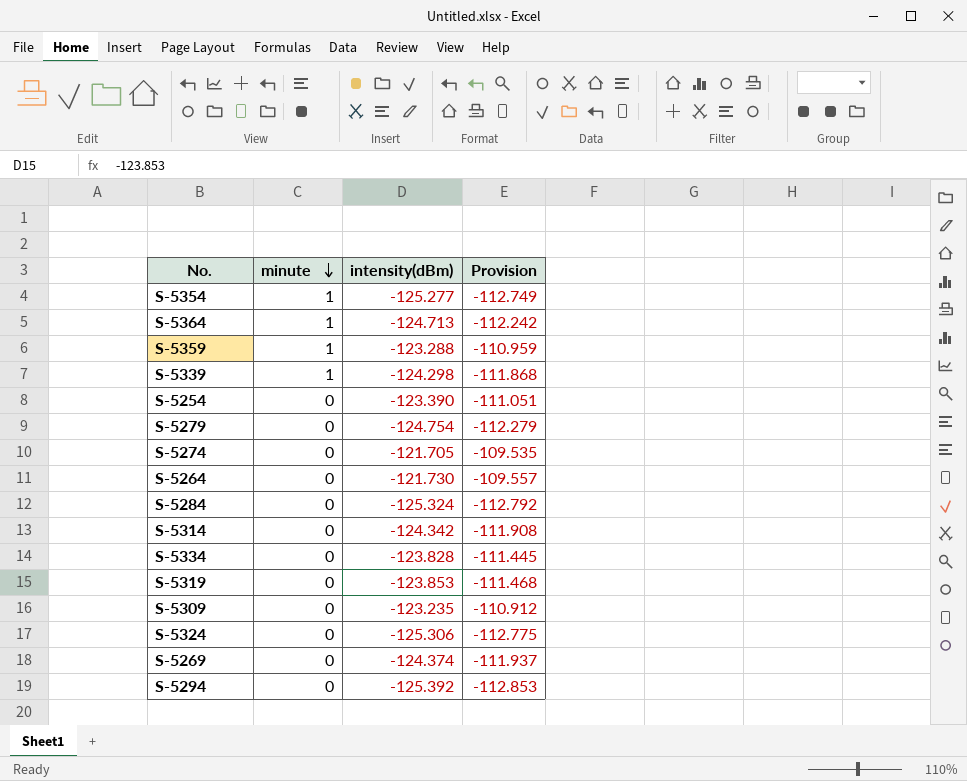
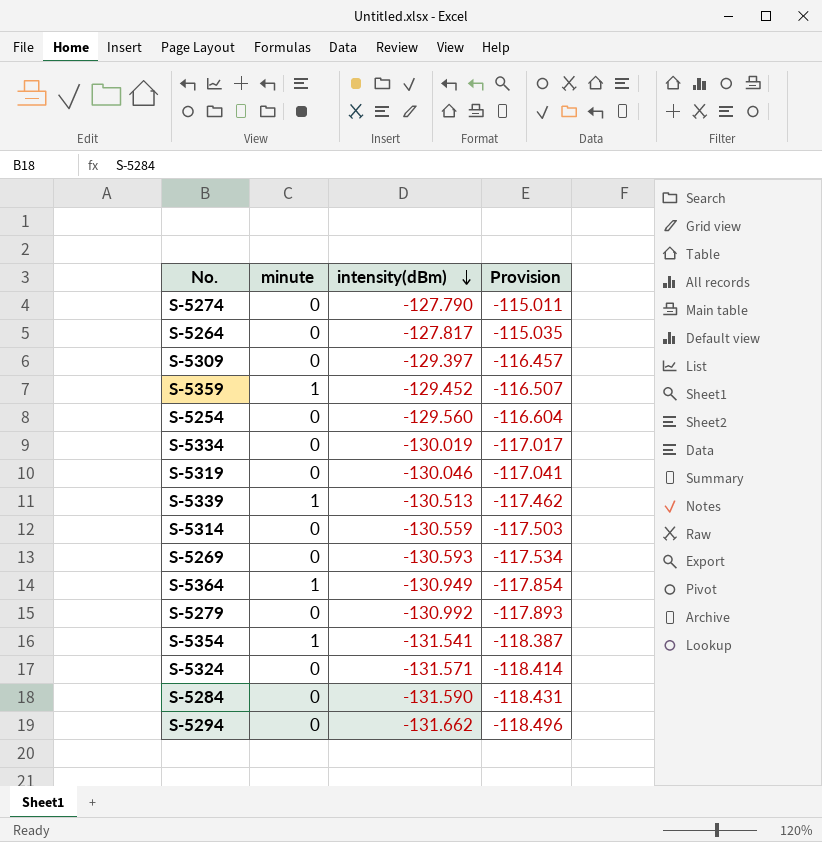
row order: minute descending -> intensity(dBm) descending
S-5274 | intensity(dBm): -121.705 -> -127.790
S-5274 | Provision: -109.535 -> -115.011
S-5264 | intensity(dBm): -121.730 -> -127.817
S-5264 | Provision: -109.557 -> -115.035
S-5309 | intensity(dBm): -123.235 -> -129.397
S-5309 | Provision: -110.912 -> -116.457
S-5359 | intensity(dBm): -123.288 -> -129.452
S-5359 | Provision: -110.959 -> -116.507
S-5254 | intensity(dBm): -123.390 -> -129.560
S-5254 | Provision: -111.051 -> -116.604
S-5334 | intensity(dBm): -123.828 -> -130.019
S-5334 | Provision: -111.445 -> -117.017
S-5319 | intensity(dBm): -123.853 -> -130.046
S-5319 | Provision: -111.468 -> -117.041
S-5339 | intensity(dBm): -124.298 -> -130.513
S-5339 | Provision: -111.868 -> -117.462
S-5314 | intensity(dBm): -124.342 -> -130.559
S-5314 | Provision: -111.908 -> -117.503
S-5269 | intensity(dBm): -124.374 -> -130.593
S-5269 | Provision: -111.937 -> -117.534
S-5364 | intensity(dBm): -124.713 -> -130.949
S-5364 | Provision: -112.242 -> -117.854
S-5279 | intensity(dBm): -124.754 -> -130.992
S-5279 | Provision: -112.279 -> -117.893
S-5354 | intensity(dBm): -125.277 -> -131.541
S-5354 | Provision: -112.749 -> -118.387
S-5324 | intensity(dBm): -125.306 -> -131.571
S-5324 | Provision: -112.775 -> -118.414
S-5284 | intensity(dBm): -125.324 -> -131.590
S-5284 | Provision: -112.792 -> -118.431
S-5294 | intensity(dBm): -125.392 -> -131.662
S-5294 | Provision: -112.853 -> -118.496

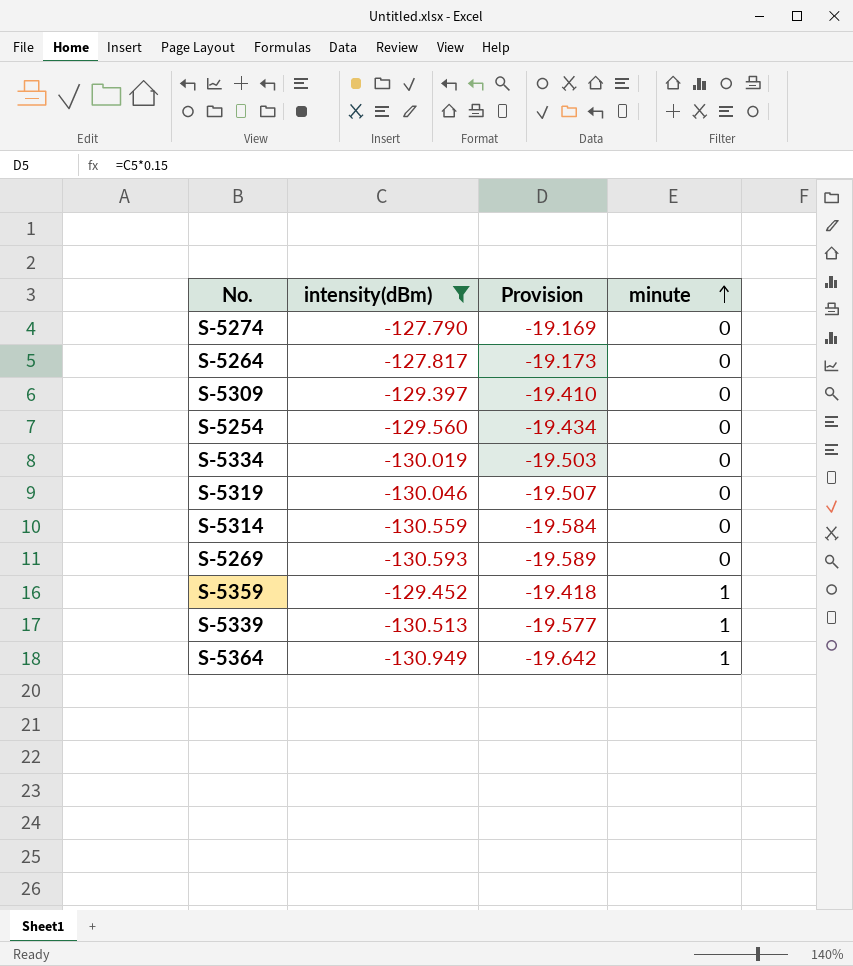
filter: none -> intensity(dBm) >= -130.949
row order: intensity(dBm) descending -> minute ascending
column Provision | formula: [intensity(dBm)] * 0.9 -> [intensity(dBm)] * 0.15
column minute | position: 2 -> 4

